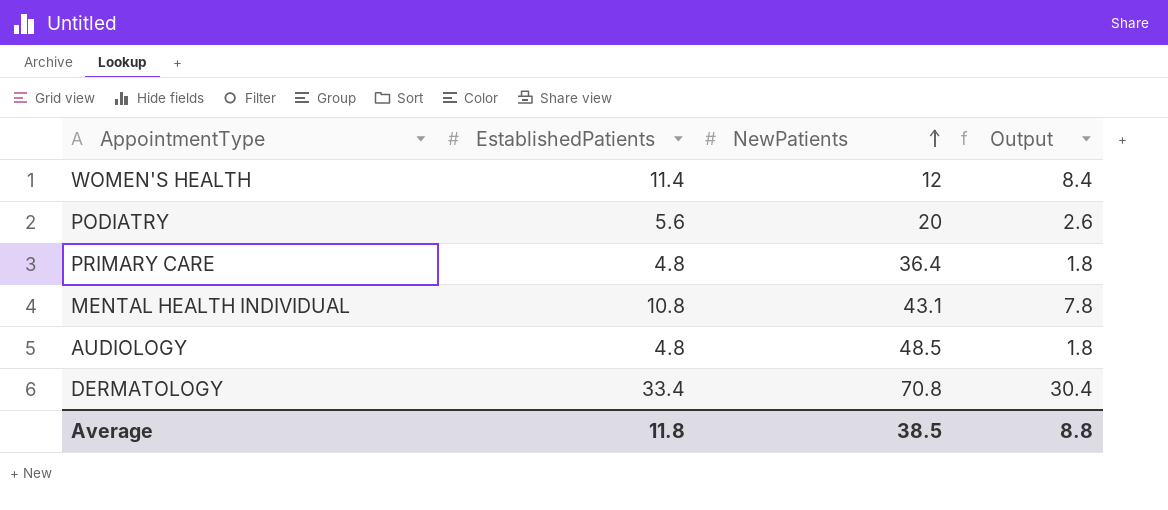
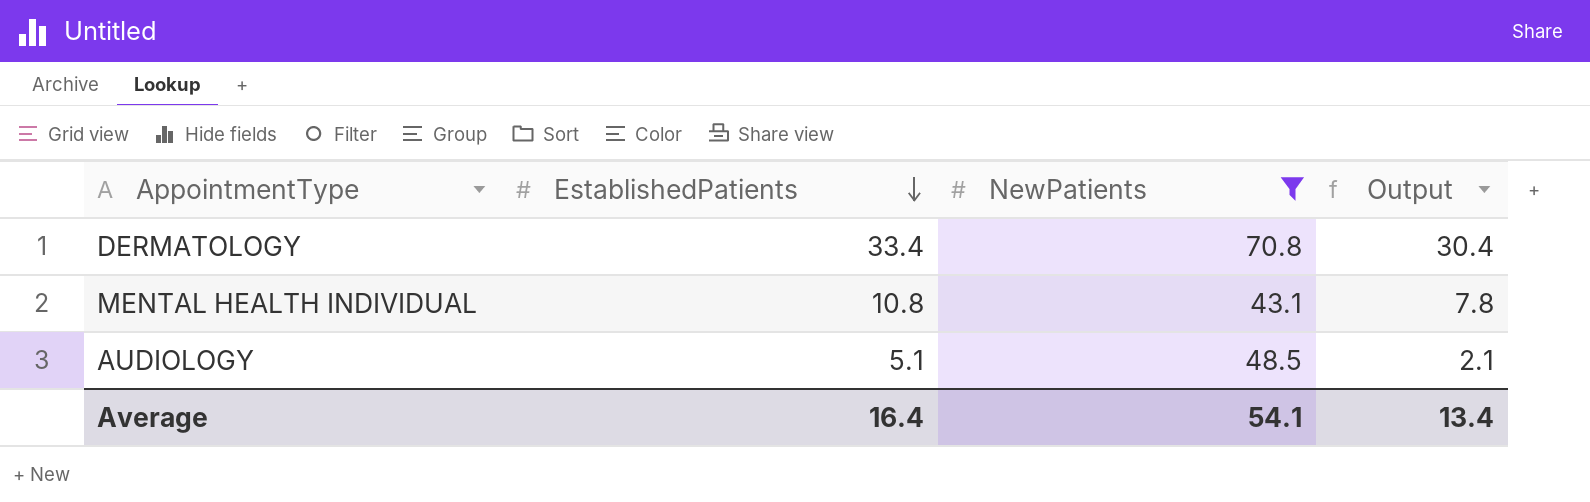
filter: none -> NewPatients >= 43.1
row order: NewPatients ascending -> EstablishedPatients descending
AUDIOLOGY | EstablishedPatients: 4.8 -> 5.1
AUDIOLOGY | Output: 1.8 -> 2.1
Average | EstablishedPatients: 11.8 -> 16.4
Average | NewPatients: 38.5 -> 54.1
Average | Output: 8.8 -> 13.4

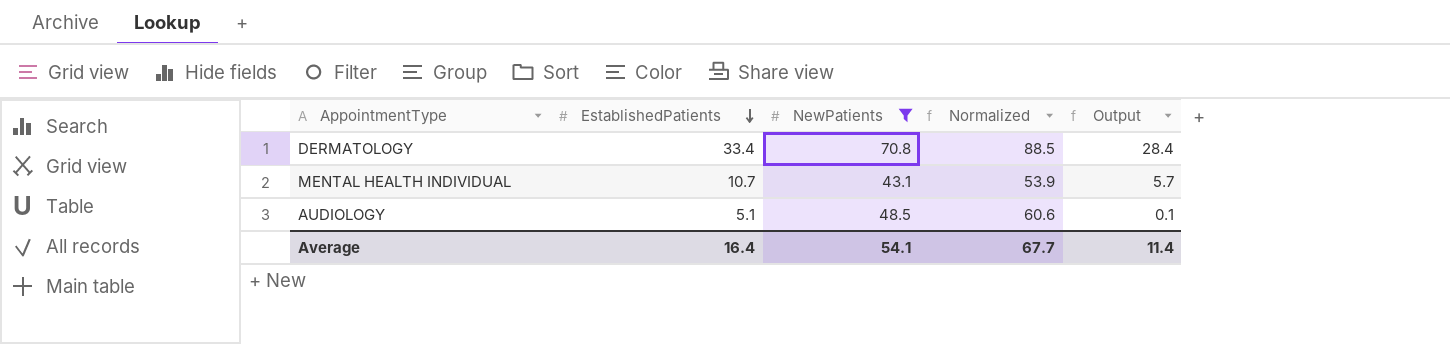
column Normalized | formula: none -> [NewPatients] * 1.25
column Output | formula: [EstablishedPatients] - 3 -> [EstablishedPatients] - 5
MENTAL HEALTH INDIVIDUAL | EstablishedPatients: 10.8 -> 10.7
Average | Output: 13.4 -> 11.4

